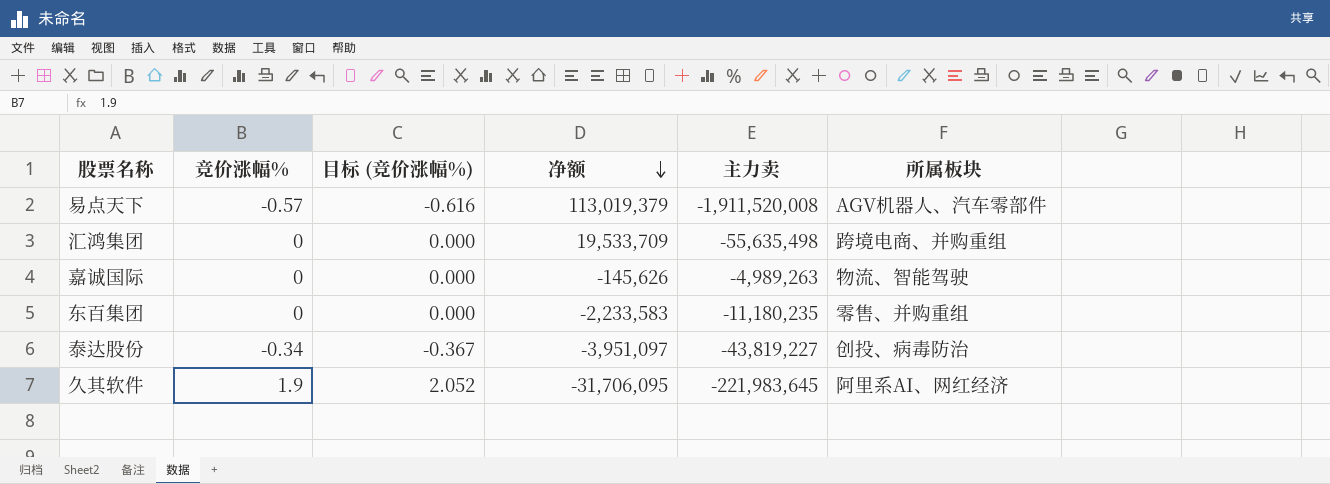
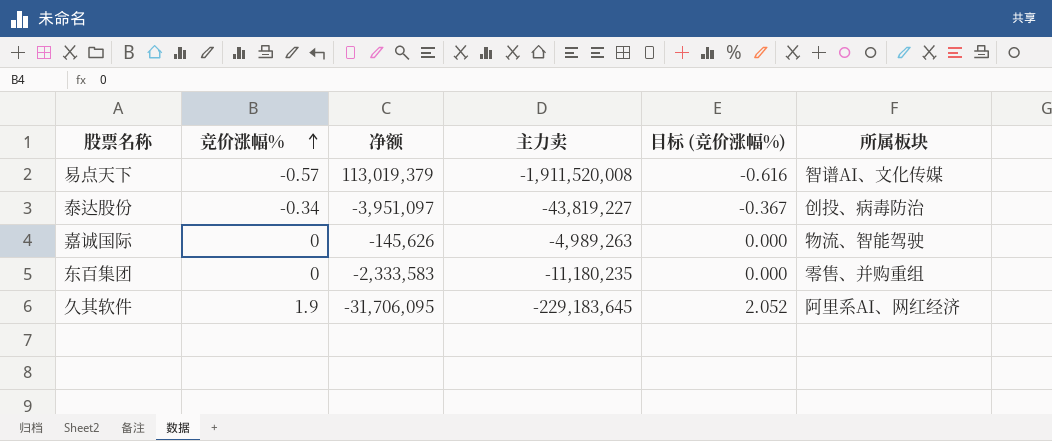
row order: 净额 descending -> 竞价涨幅% ascending
column 目标 (竞价涨幅%) | position: 3 -> 5
row 汇鸿集团: 0 | 0.000 | 19,533,709 | -55,635,498 | 跨境电商、并购重组 -> none
易点天下 | 所属板块: AGV机器人、汽车零部件 -> 智谱AI、文化传媒
东百集团 | 净额: -2,233,583 -> -2,333,583
久其软件 | 主力卖: -221,983,645 -> -229,183,645

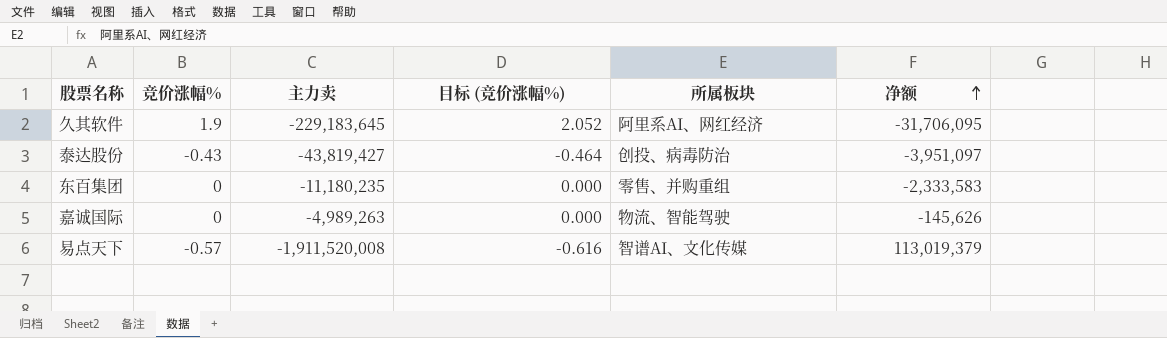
row order: 竞价涨幅% ascending -> 净额 ascending
column 净额 | position: 3 -> 6
泰达股份 | 竞价涨幅%: -0.34 -> -0.43
泰达股份 | 主力卖: -43,819,227 -> -43,819,427
泰达股份 | 目标 (竞价涨幅%): -0.367 -> -0.464

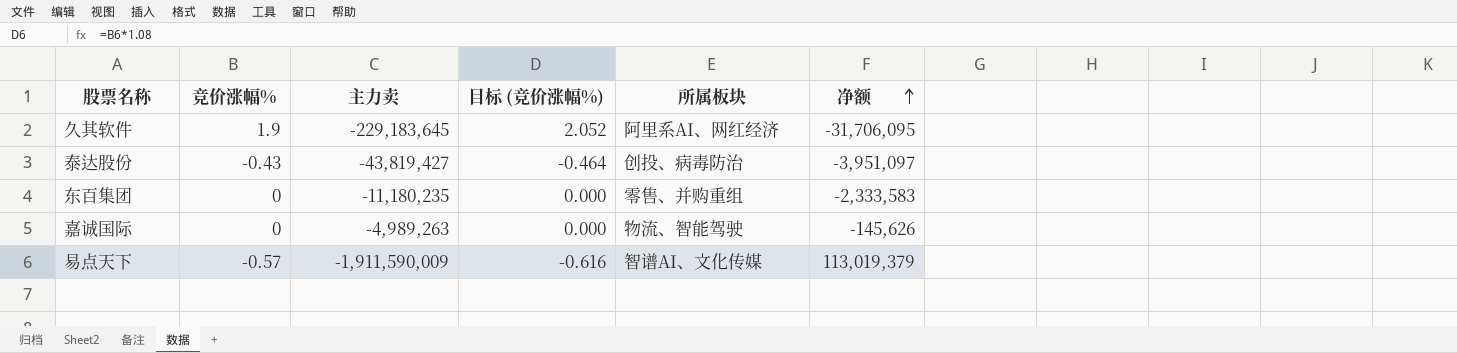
易点天下 | 主力卖: -1,911,520,008 -> -1,911,590,009

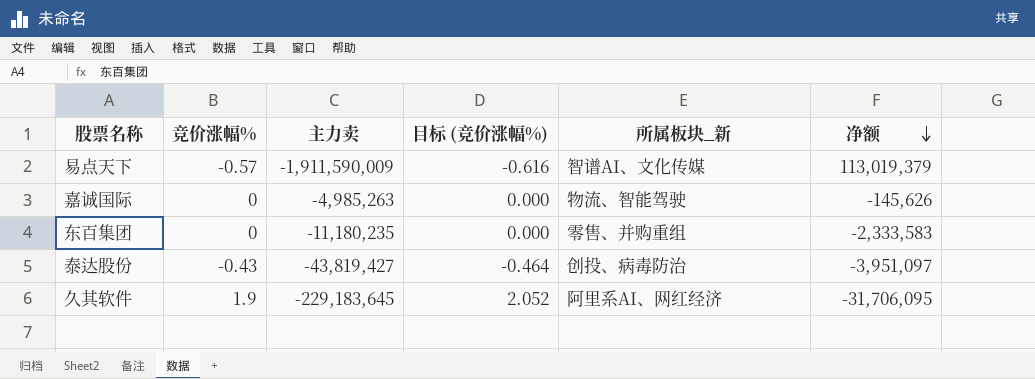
row order: 净额 ascending -> 净额 descending
column name: 所属板块 -> 所属板块_新
嘉诚国际 | 主力卖: -4,989,263 -> -4,985,263

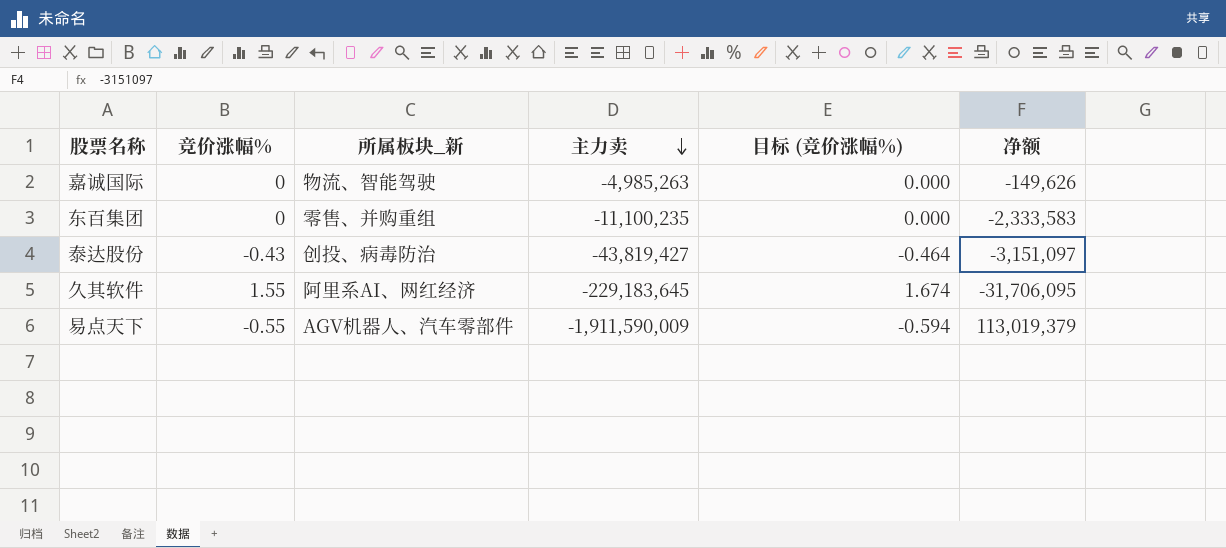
row order: 净额 descending -> 主力卖 descending
column 所属板块_新 | position: 5 -> 3
嘉诚国际 | 净额: -145,626 -> -149,626
东百集团 | 主力卖: -11,180,235 -> -11,100,235
泰达股份 | 净额: -3,951,097 -> -3,151,097
久其软件 | 竞价涨幅%: 1.9 -> 1.55
久其软件 | 目标 (竞价涨幅%): 2.052 -> 1.674
易点天下 | 竞价涨幅%: -0.57 -> -0.55
易点天下 | 所属板块_新: 智谱AI、文化传媒 -> AGV机器人、汽车零部件
易点天下 | 目标 (竞价涨幅%): -0.616 -> -0.594

